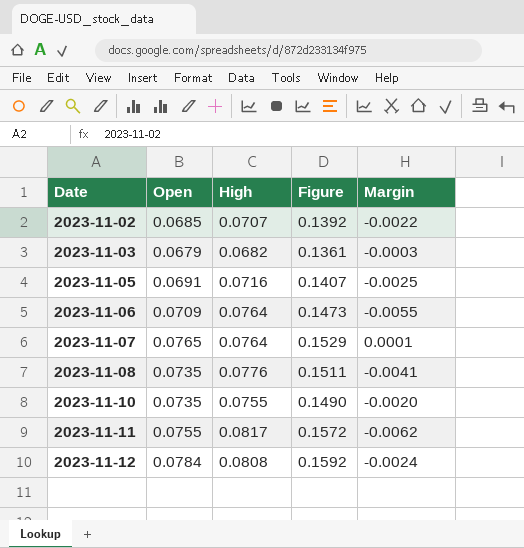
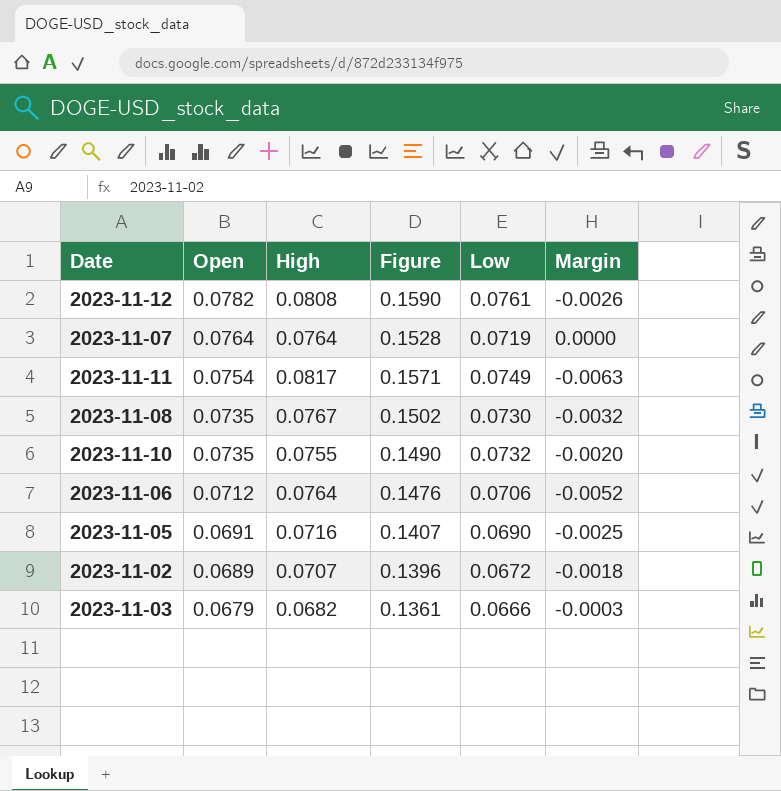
row order: Date ascending -> Open descending
column Low | position: none -> 5
2023-11-12 | Open: 0.0784 -> 0.0782
2023-11-12 | Figure: 0.1592 -> 0.1590
2023-11-12 | Margin: -0.0024 -> -0.0026
2023-11-07 | Open: 0.0765 -> 0.0764
2023-11-07 | Figure: 0.1529 -> 0.1528
2023-11-07 | Margin: 0.0001 -> 0.0000
2023-11-11 | Open: 0.0755 -> 0.0754
2023-11-11 | Figure: 0.1572 -> 0.1571
2023-11-11 | Margin: -0.0062 -> -0.0063
2023-11-08 | High: 0.0776 -> 0.0767
2023-11-08 | Figure: 0.1511 -> 0.1502
2023-11-08 | Margin: -0.0041 -> -0.0032
2023-11-06 | Open: 0.0709 -> 0.0712
2023-11-06 | Figure: 0.1473 -> 0.1476
2023-11-06 | Margin: -0.0055 -> -0.0052
2023-11-02 | Open: 0.0685 -> 0.0689
2023-11-02 | Figure: 0.1392 -> 0.1396
2023-11-02 | Margin: -0.0022 -> -0.0018

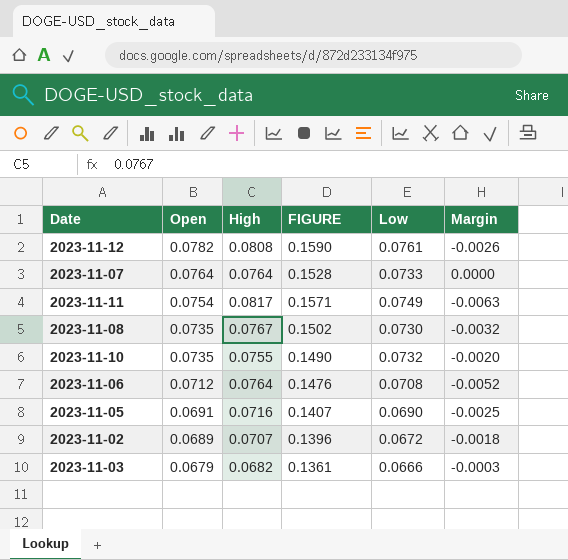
column name: Figure -> FIGURE
2023-11-07 | Low: 0.0719 -> 0.0733
2023-11-06 | Low: 0.0706 -> 0.0708

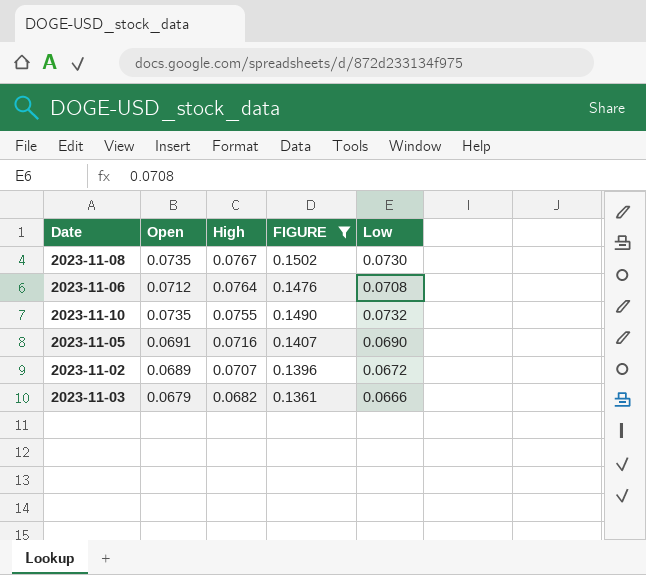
filter: none -> FIGURE <= 0.1502
row order: Open descending -> High descending
column Margin | formula: [Open] - [High] -> none

